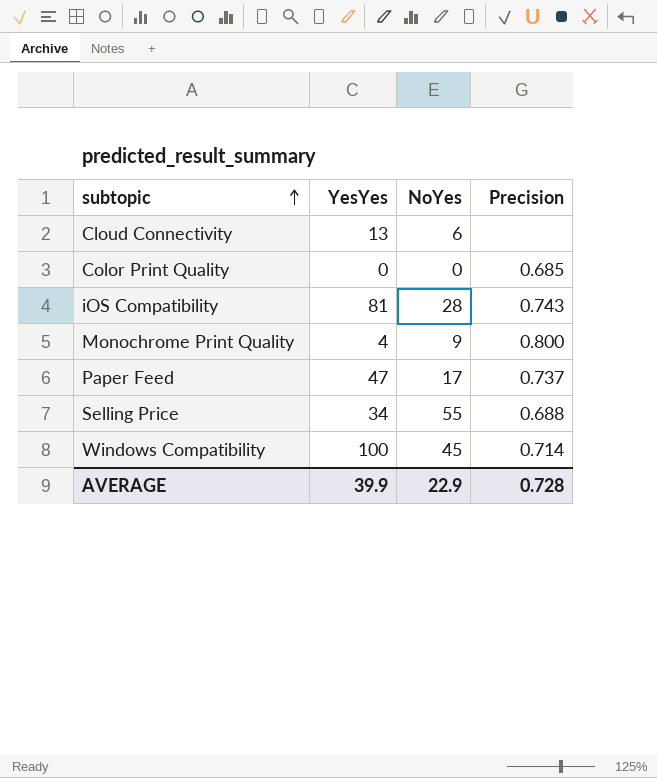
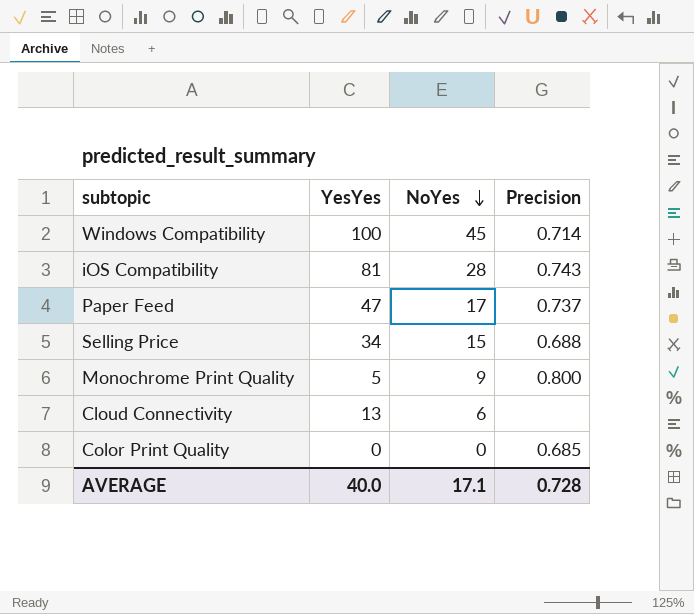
row order: subtopic ascending -> NoYes descending
Selling Price | NoYes: 55 -> 15
Monochrome Print Quality | YesYes: 4 -> 5
AVERAGE | YesYes: 39.9 -> 40.0
AVERAGE | NoYes: 22.9 -> 17.1

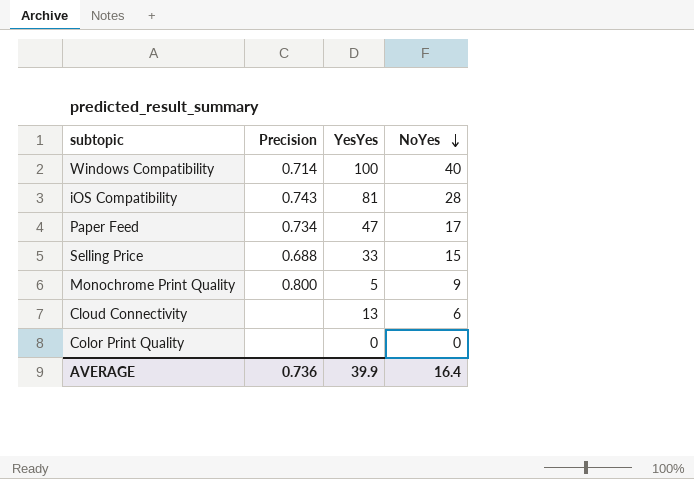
column Precision | position: 4 -> 2
Windows Compatibility | NoYes: 45 -> 40
Paper Feed | Precision: 0.737 -> 0.734
Selling Price | YesYes: 34 -> 33
Color Print Quality | Precision: 0.685 -> none
AVERAGE | Precision: 0.728 -> 0.736
AVERAGE | YesYes: 40.0 -> 39.9
AVERAGE | NoYes: 17.1 -> 16.4

